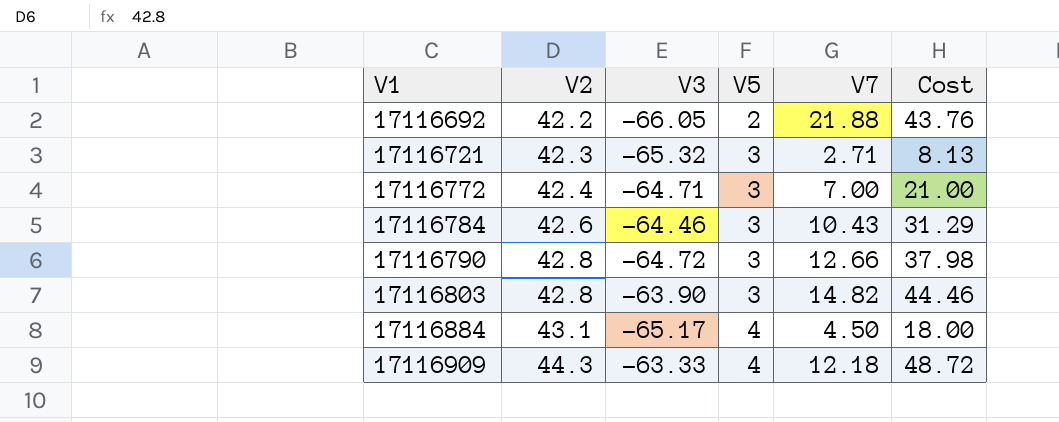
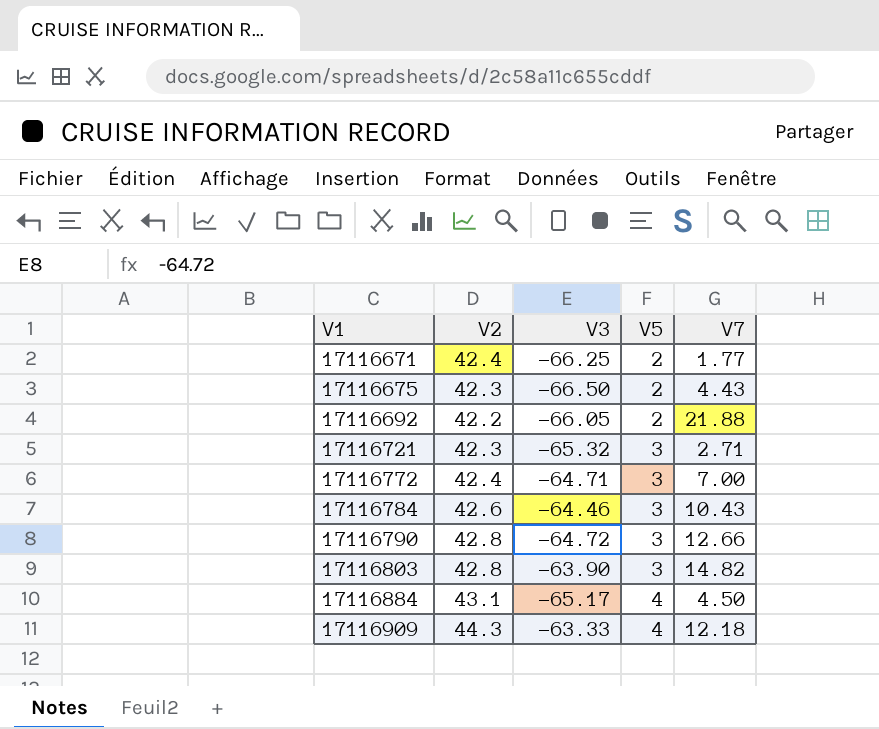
column Cost | formula: [V5] * [V7] -> none
row 17116671: none -> 42.4 | -66.25 | 2 | 1.77
row 17116675: none -> 42.3 | -66.50 | 2 | 4.43

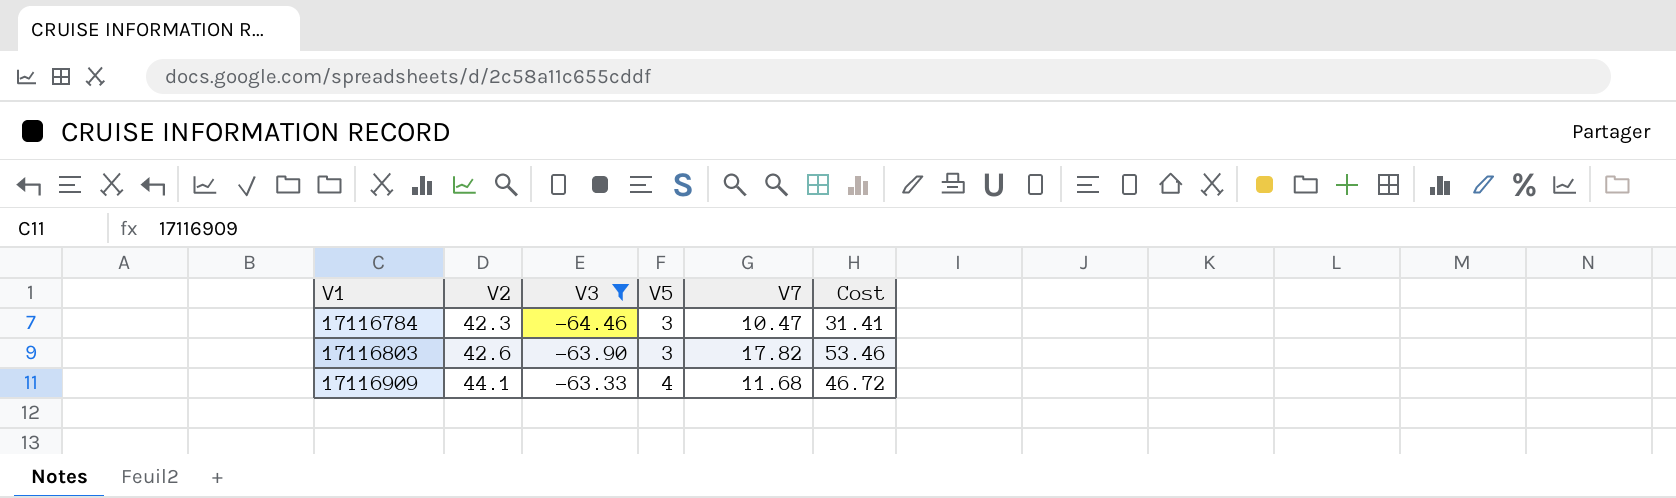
filter: none -> V3 >= -64.46
column Cost | formula: none -> [V5] * [V7]
17116784 | V2: 42.6 -> 42.3
17116784 | V7: 10.43 -> 10.47
17116803 | V2: 42.8 -> 42.6
17116803 | V7: 14.82 -> 17.82
17116909 | V2: 44.3 -> 44.1
17116909 | V7: 12.18 -> 11.68

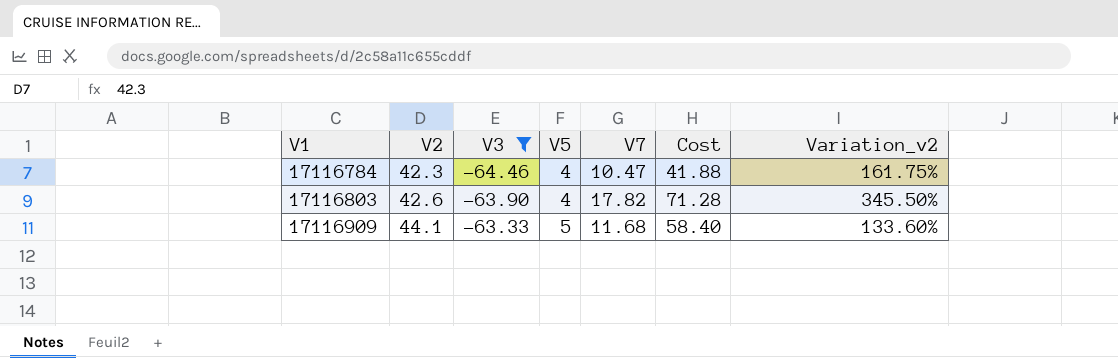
column Variation_v2 | formula: none -> ([V7] - [V5]) / [V5]
17116784 | V5: 3 -> 4
17116784 | Cost: 31.41 -> 41.88
17116803 | V5: 3 -> 4
17116803 | Cost: 53.46 -> 71.28
17116909 | V5: 4 -> 5
17116909 | Cost: 46.72 -> 58.40

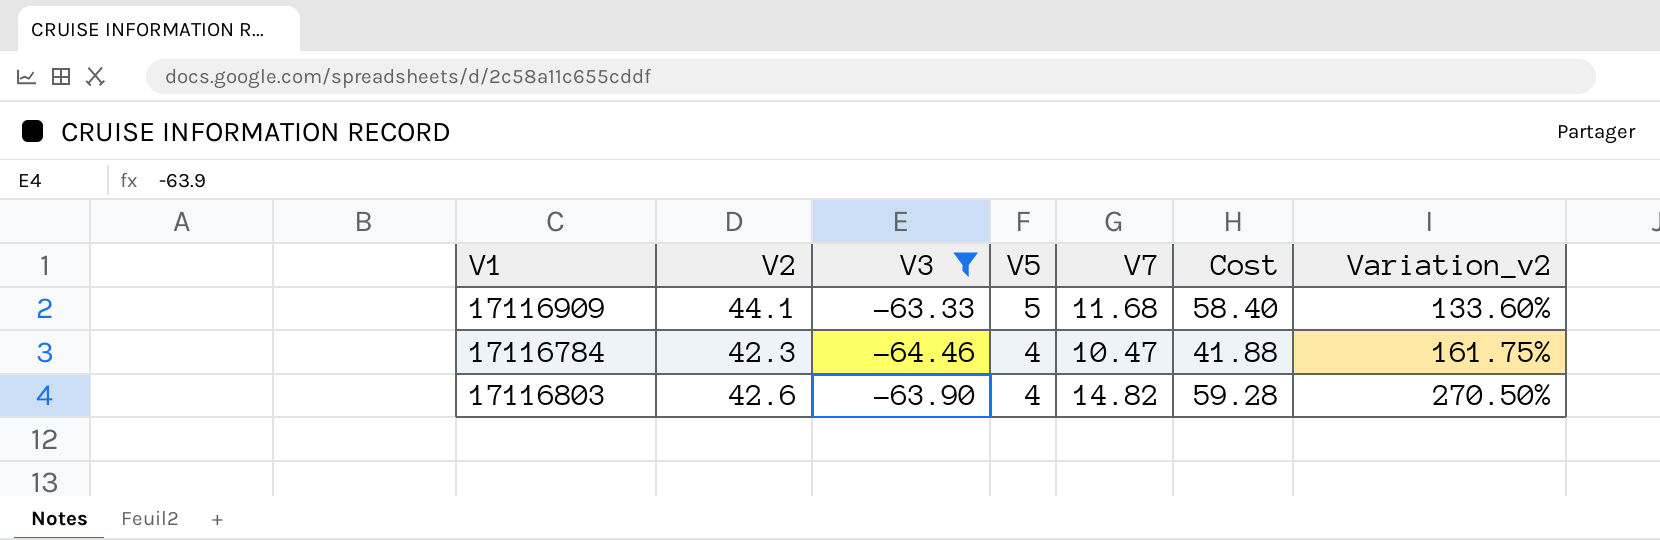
row order: V1 ascending -> V5 descending
17116803 | V7: 17.82 -> 14.82
17116803 | Cost: 71.28 -> 59.28
17116803 | Variation_v2: 345.50% -> 270.50%

